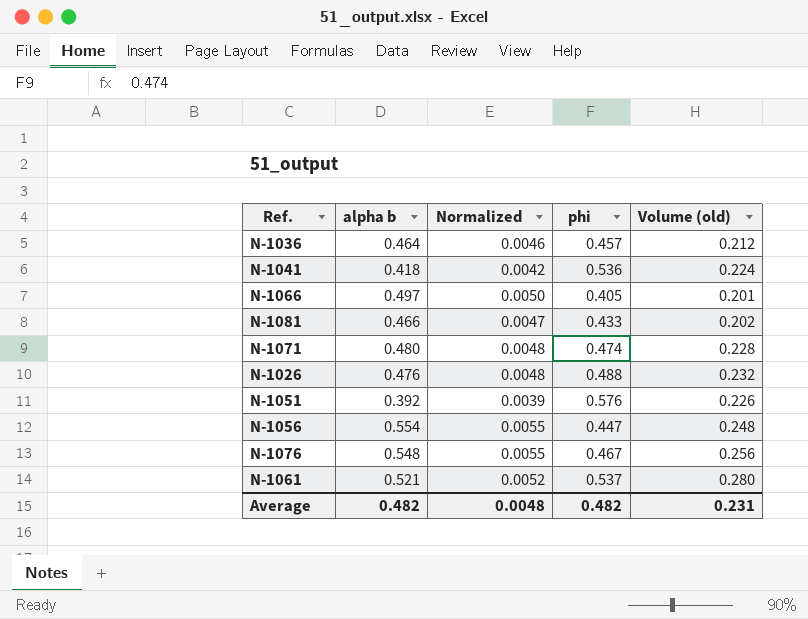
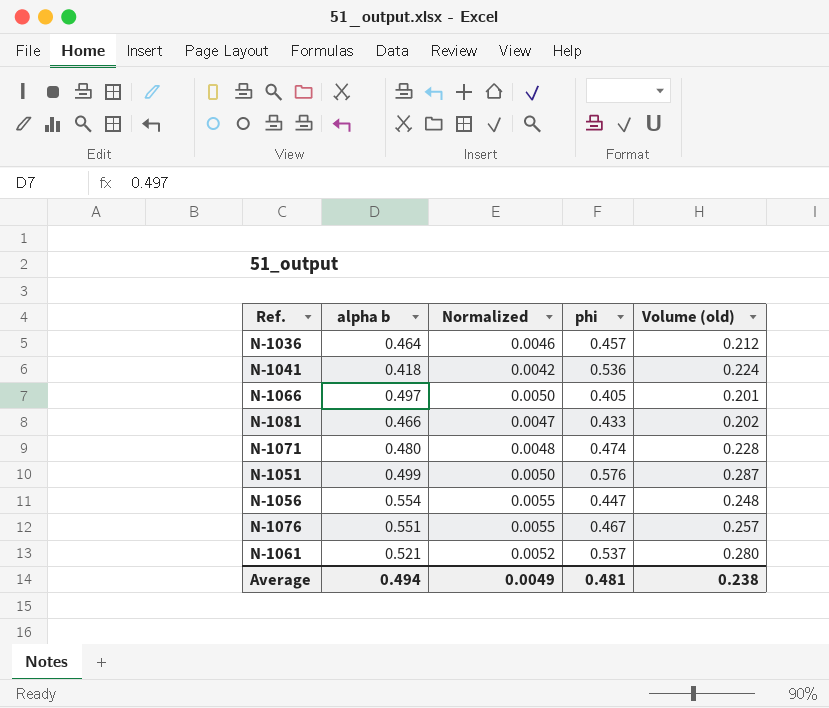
row N-1026: 0.476 | 0.0048 | 0.488 | 0.232 -> none
N-1051 | alpha b: 0.392 -> 0.499
N-1051 | Normalized: 0.0039 -> 0.0050
N-1051 | Volume (old): 0.226 -> 0.287
N-1076 | alpha b: 0.548 -> 0.551
N-1076 | Volume (old): 0.256 -> 0.257
Average | alpha b: 0.482 -> 0.494
Average | Normalized: 0.0048 -> 0.0049
Average | phi: 0.482 -> 0.481
Average | Volume (old): 0.231 -> 0.238

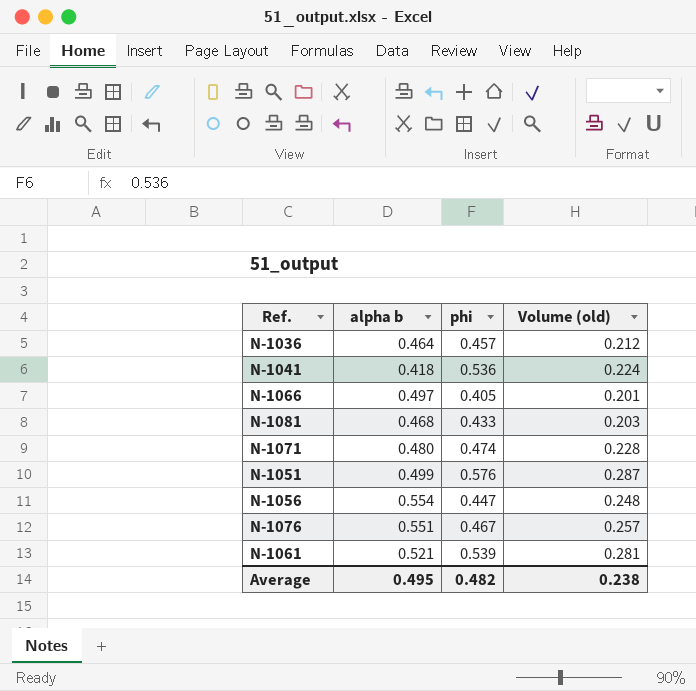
column Normalized | formula: [alpha b] * 0.01 -> none
N-1081 | alpha b: 0.466 -> 0.468
N-1081 | Volume (old): 0.202 -> 0.203
N-1061 | phi: 0.537 -> 0.539
N-1061 | Volume (old): 0.280 -> 0.281
Average | alpha b: 0.494 -> 0.495
Average | phi: 0.481 -> 0.482

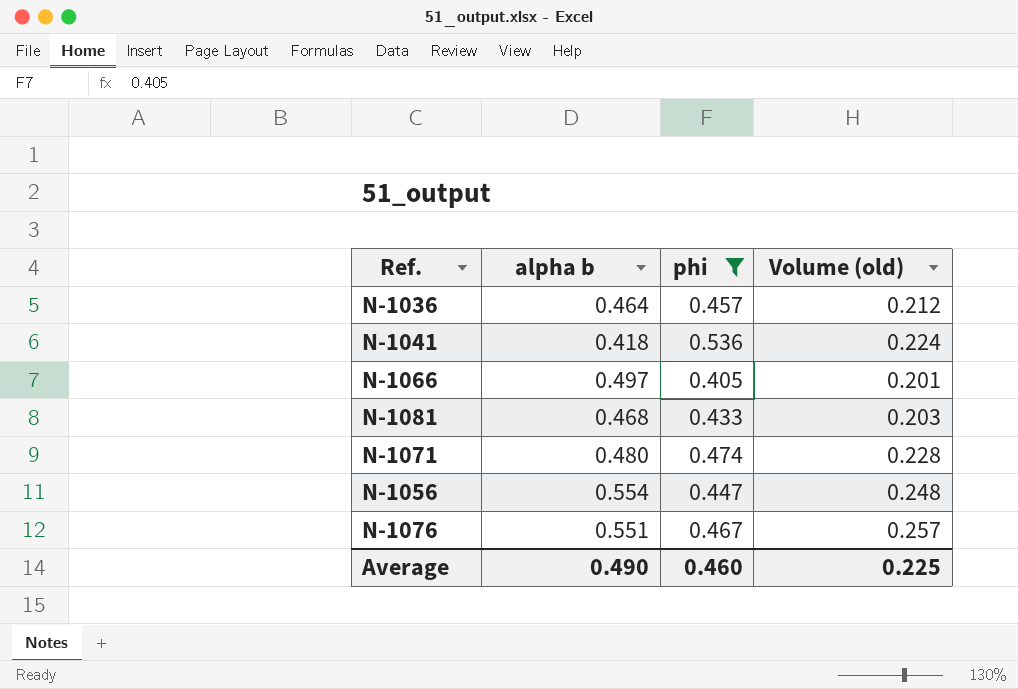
filter: none -> phi <= 0.536
Average | alpha b: 0.495 -> 0.490
Average | phi: 0.482 -> 0.460
Average | Volume (old): 0.238 -> 0.225

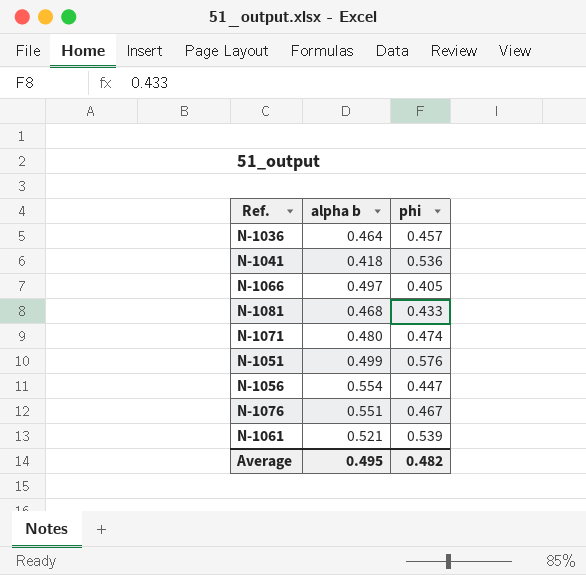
filter: phi <= 0.536 -> none
column Volume (old) | formula: [alpha b] * [phi] -> none
Average | alpha b: 0.490 -> 0.495
Average | phi: 0.460 -> 0.482

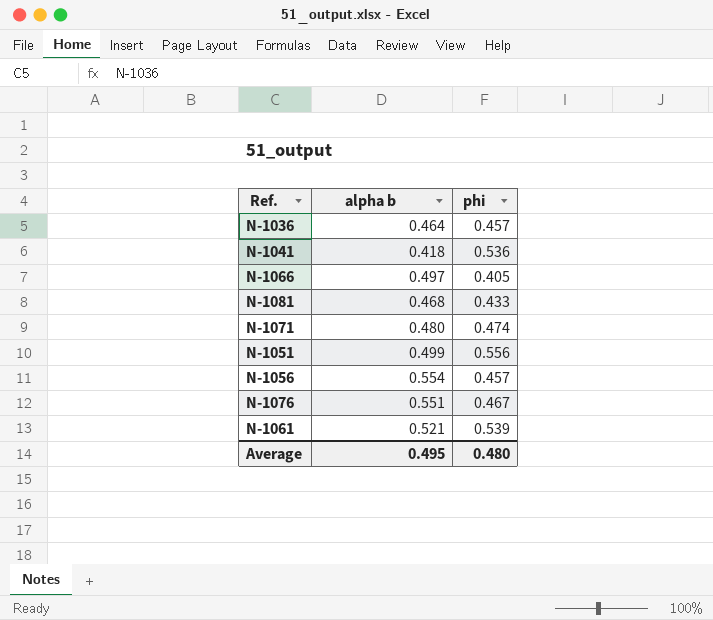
N-1051 | phi: 0.576 -> 0.556
N-1056 | phi: 0.447 -> 0.457
Average | phi: 0.482 -> 0.480

